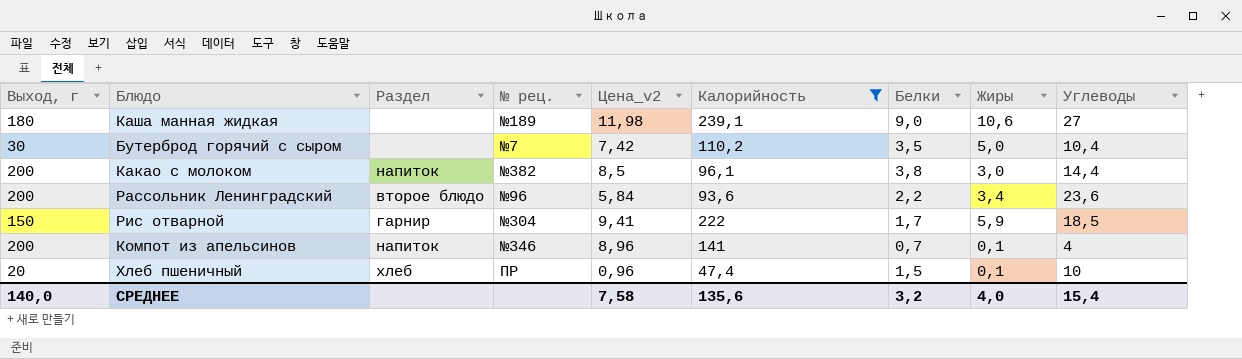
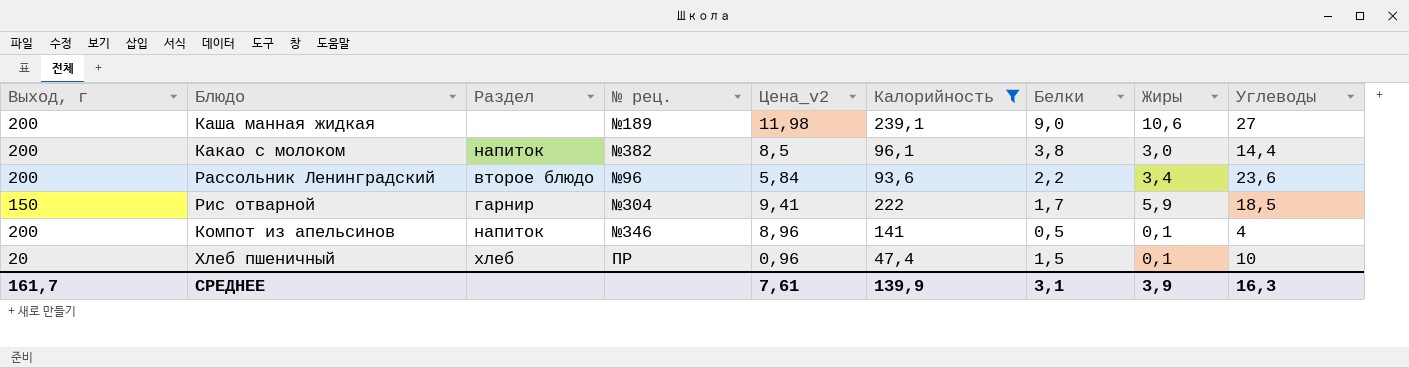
row Бутерброд горячий с сыром: 30 | none | №7 | 7,42 | 110,2 | 3,5 | 5,0 | 10,4 -> none
Каша манная жидкая | Выход, г: 180 -> 200
Компот из апельсинов | Белки: 0,7 -> 0,5
СРЕДНЕЕ | Выход, г: 140,0 -> 161,7
СРЕДНЕЕ | Цена_v2: 7,58 -> 7,61
СРЕДНЕЕ | Калорийность: 135,6 -> 139,9
СРЕДНЕЕ | Белки: 3,2 -> 3,1
СРЕДНЕЕ | Жиры: 4,0 -> 3,9
СРЕДНЕЕ | Углеводы: 15,4 -> 16,3

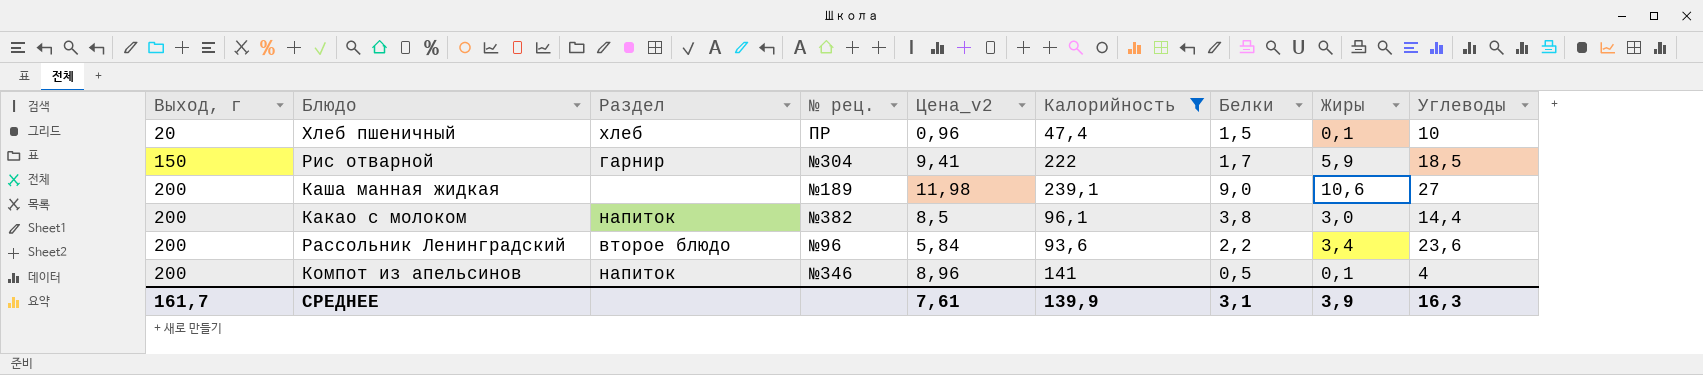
row order: none -> Выход, г ascending

